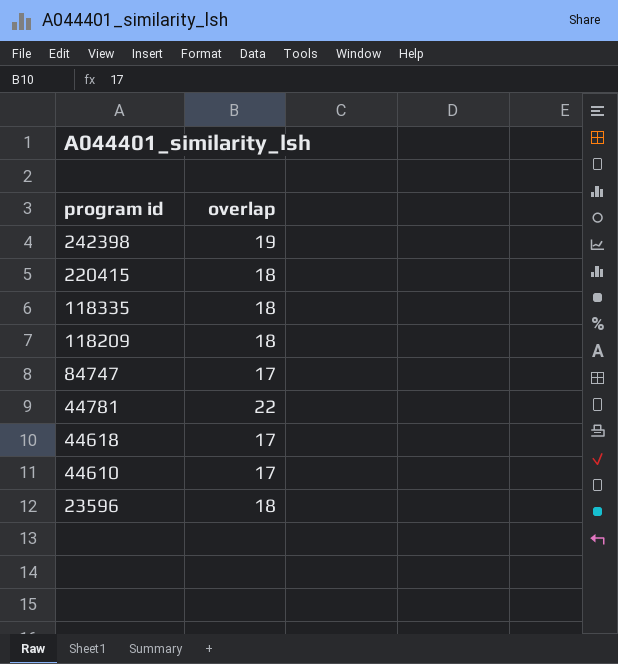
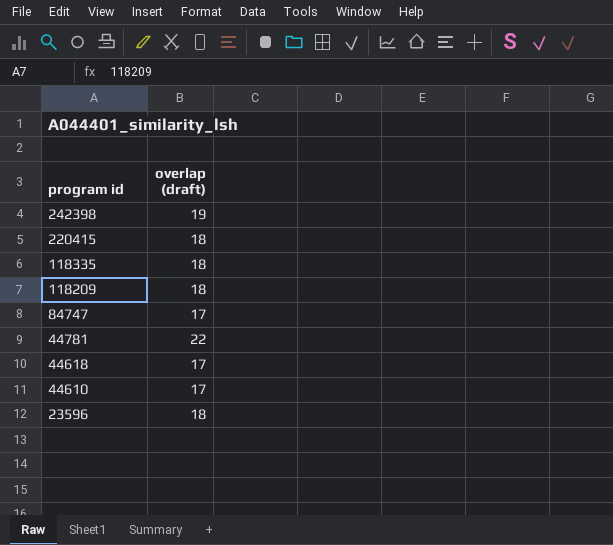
column name: overlap -> overlap (draft)

